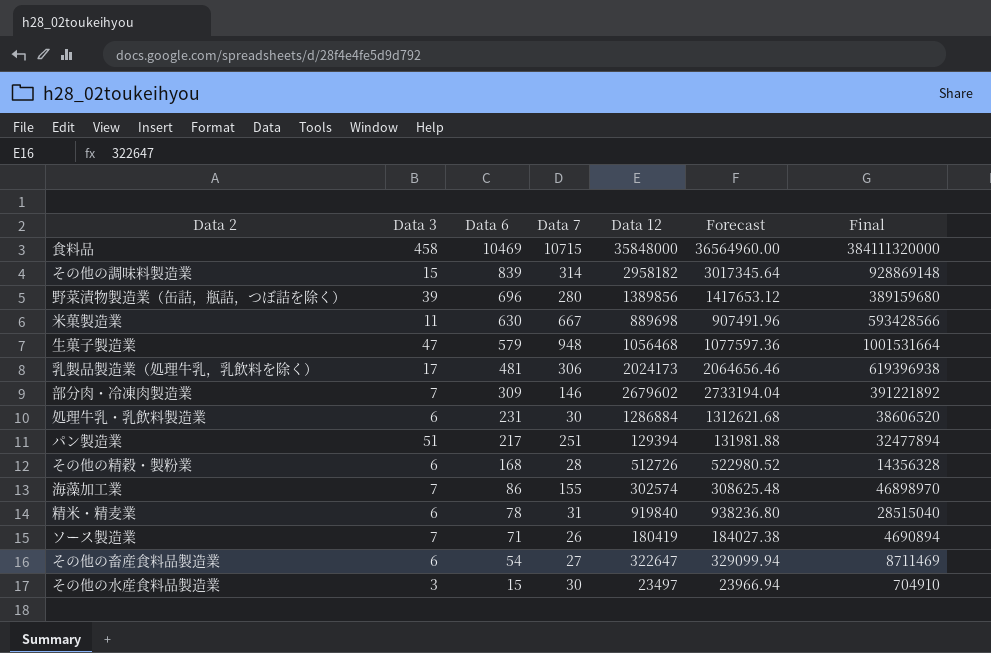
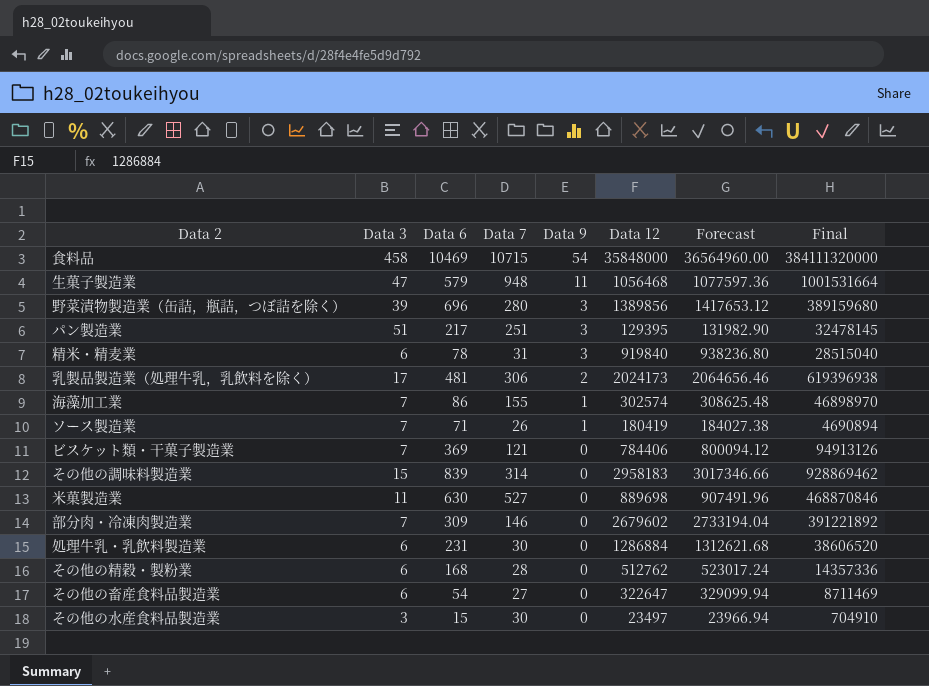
row order: Data 6 descending -> Data 9 descending
column Data 9 | position: none -> 5
パン製造業 | Data 12: 129394 -> 129395
パン製造業 | Forecast: 131981.88 -> 131982.90
パン製造業 | Final: 32477894 -> 32478145
row ビスケット類・干菓子製造業: none -> 7 | 369 | 121 | 0 | 784406 | 800094.12 | 94913126
その他の調味料製造業 | Data 12: 2958182 -> 2958183
その他の調味料製造業 | Forecast: 3017345.64 -> 3017346.66
その他の調味料製造業 | Final: 928869148 -> 928869462
米菓製造業 | Data 7: 667 -> 527
米菓製造業 | Final: 593428566 -> 468870846
その他の精穀・製粉業 | Data 12: 512726 -> 512762
その他の精穀・製粉業 | Forecast: 522980.52 -> 523017.24
その他の精穀・製粉業 | Final: 14356328 -> 14357336

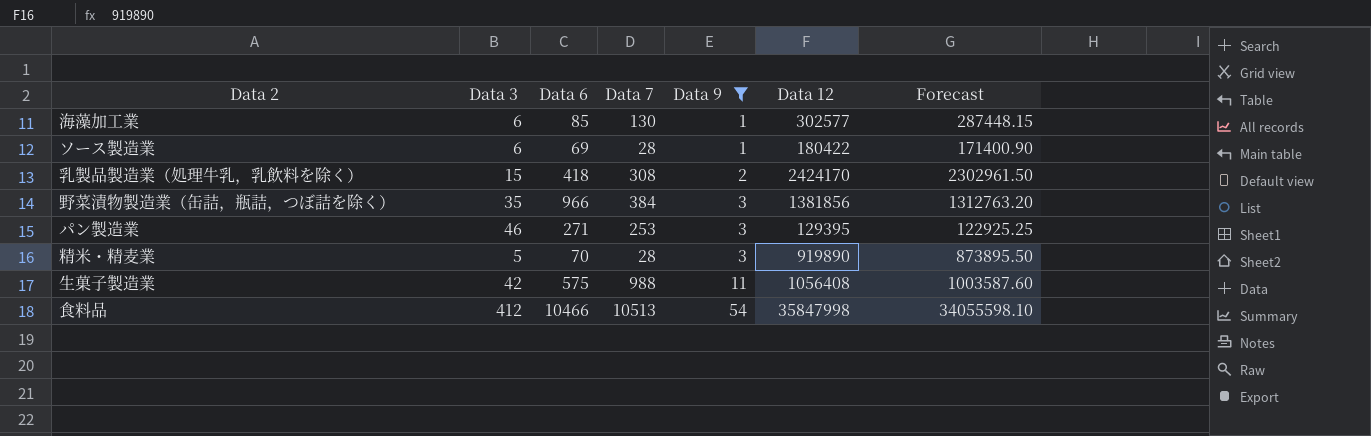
filter: none -> Data 9 != 0
row order: Data 9 descending -> Data 9 ascending
column Final | formula: [Data 7] * [Data 12] -> none
column Forecast | formula: [Data 12] * 1.02 -> [Data 12] * 0.95
海藻加工業 | Data 3: 7 -> 6
海藻加工業 | Data 6: 86 -> 85
海藻加工業 | Data 7: 155 -> 130
海藻加工業 | Data 12: 302574 -> 302577
ソース製造業 | Data 3: 7 -> 6
ソース製造業 | Data 6: 71 -> 69
ソース製造業 | Data 7: 26 -> 28
ソース製造業 | Data 12: 180419 -> 180422
乳製品製造業（処理牛乳，乳飲料を除く） | Data 3: 17 -> 15
乳製品製造業（処理牛乳，乳飲料を除く） | Data 6: 481 -> 418
乳製品製造業（処理牛乳，乳飲料を除く） | Data 7: 306 -> 308
乳製品製造業（処理牛乳，乳飲料を除く） | Data 12: 2024173 -> 2424170
野菜漬物製造業（缶詰，瓶詰，つぼ詰を除く） | Data 3: 39 -> 35
野菜漬物製造業（缶詰，瓶詰，つぼ詰を除く） | Data 6: 696 -> 966
野菜漬物製造業（缶詰，瓶詰，つぼ詰を除く） | Data 7: 280 -> 384
野菜漬物製造業（缶詰，瓶詰，つぼ詰を除く） | Data 12: 1389856 -> 1381856
パン製造業 | Data 3: 51 -> 46
パン製造業 | Data 6: 217 -> 271
パン製造業 | Data 7: 251 -> 253
精米・精麦業 | Data 3: 6 -> 5
精米・精麦業 | Data 6: 78 -> 70
精米・精麦業 | Data 7: 31 -> 28
精米・精麦業 | Data 12: 919840 -> 919890
生菓子製造業 | Data 3: 47 -> 42
生菓子製造業 | Data 6: 579 -> 575
生菓子製造業 | Data 7: 948 -> 988
生菓子製造業 | Data 12: 1056468 -> 1056408
食料品 | Data 3: 458 -> 412
食料品 | Data 6: 10469 -> 10466
食料品 | Data 7: 10715 -> 10513
食料品 | Data 12: 35848000 -> 35847998

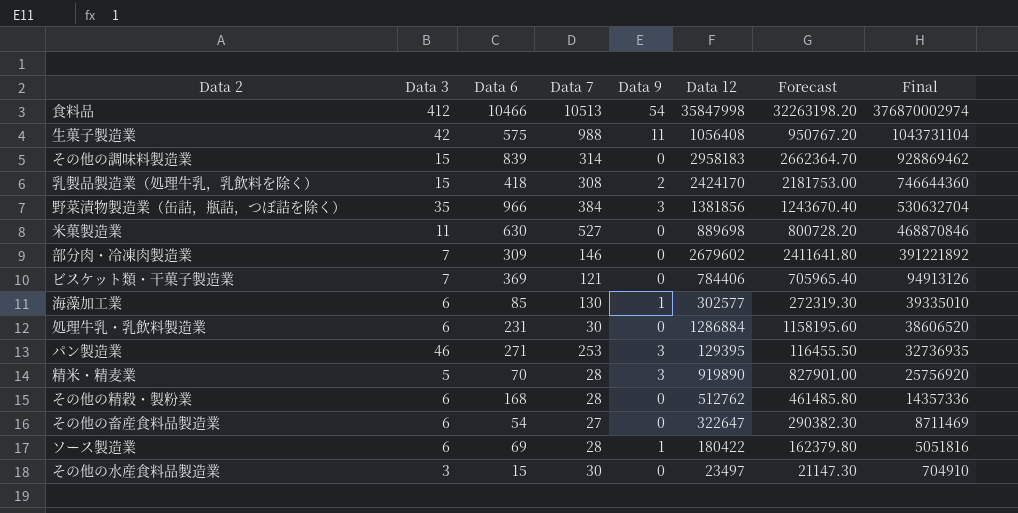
filter: Data 9 != 0 -> none
row order: Data 9 ascending -> Final descending
column Forecast | formula: [Data 12] * 0.95 -> [Data 12] * 0.9
column Final | formula: none -> [Data 7] * [Data 12]

